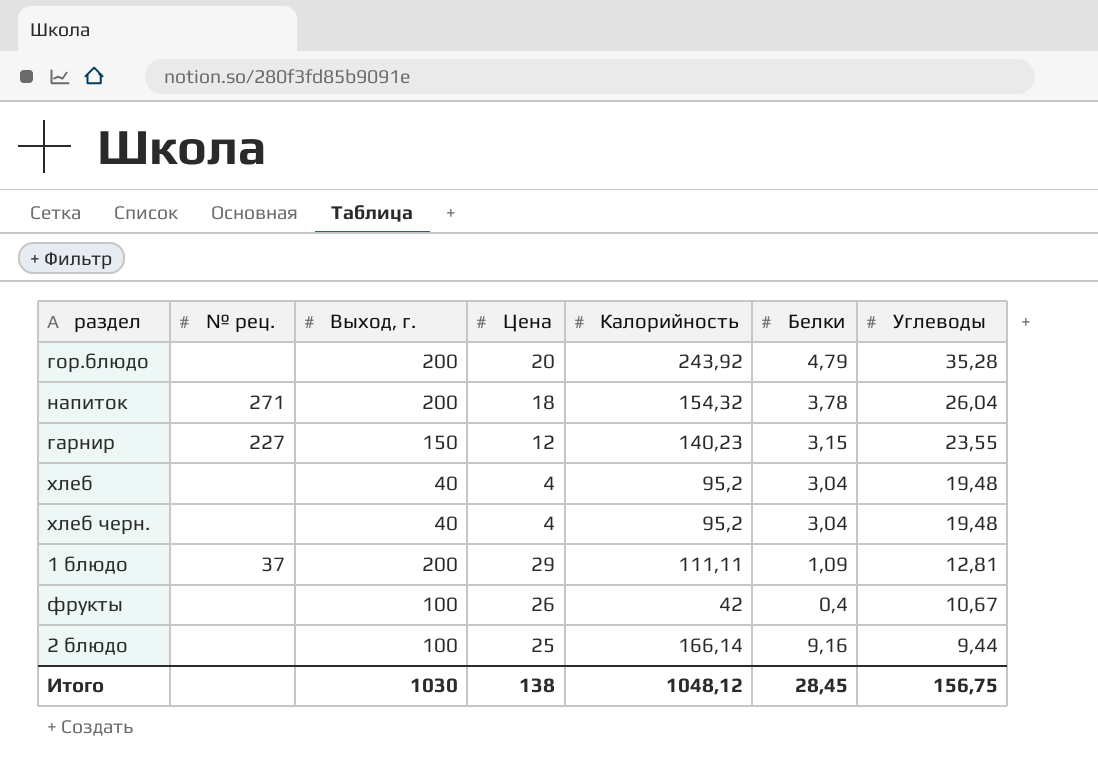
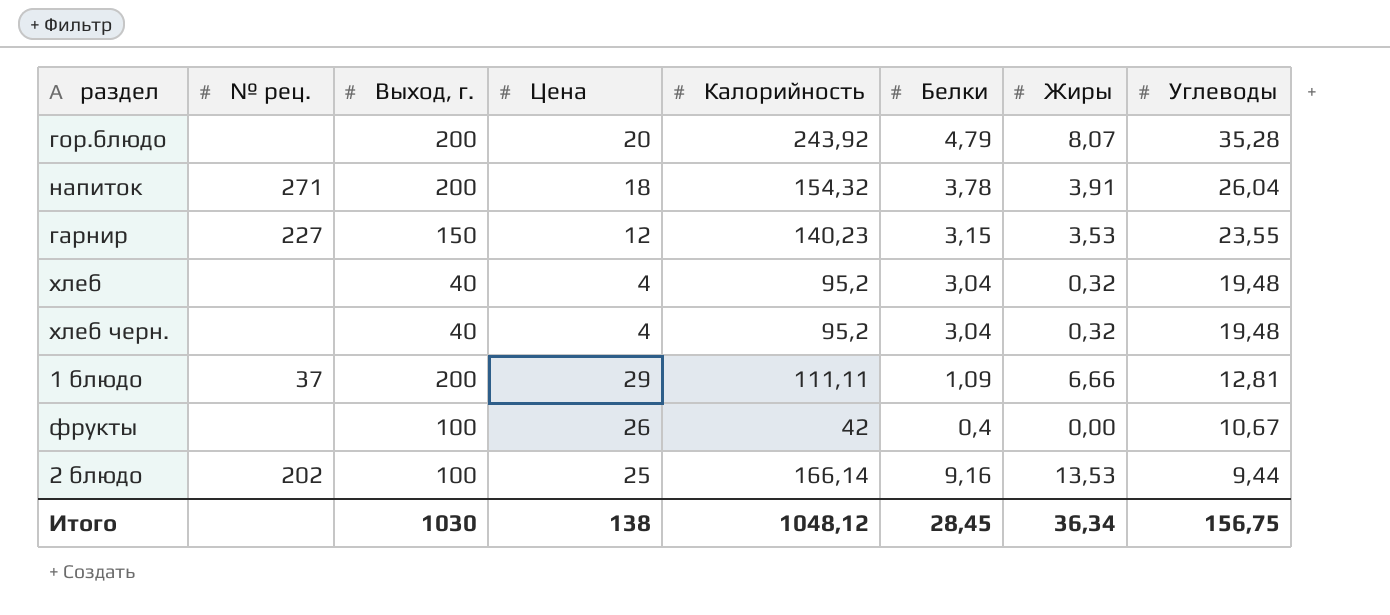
column Жиры | position: none -> 7
2 блюдо | № рец.: none -> 202

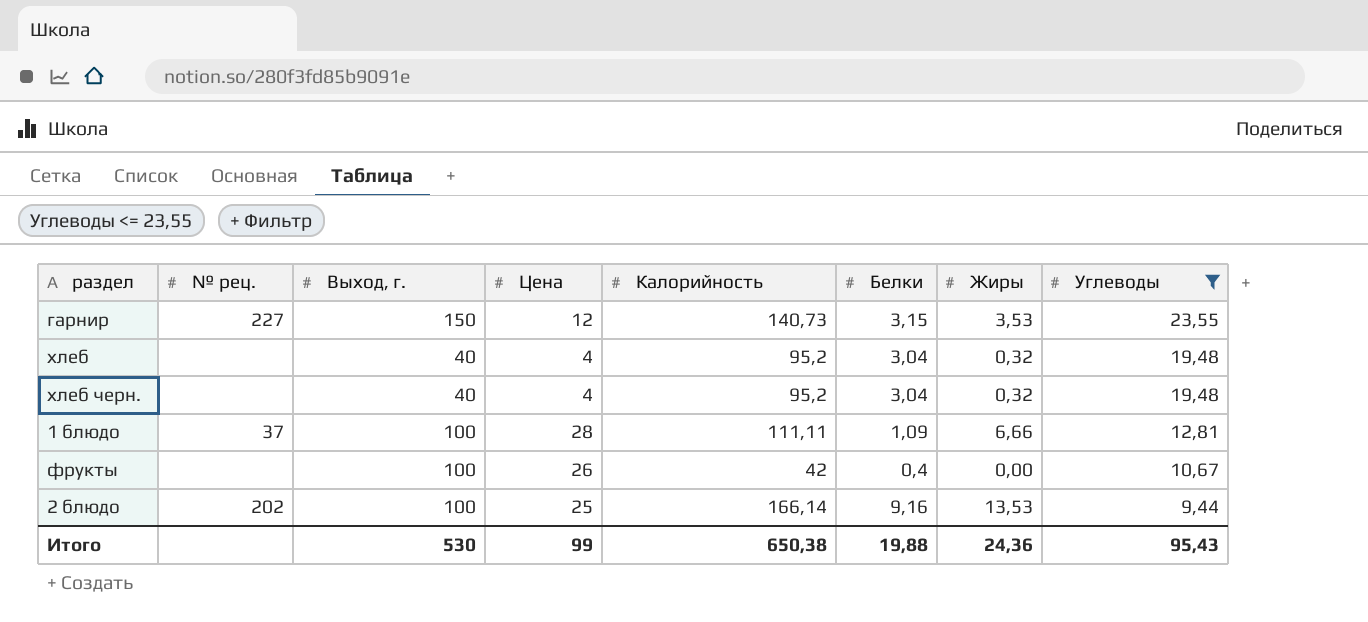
filter: none -> Углеводы <= 23,55
гарнир | Калорийность: 140,23 -> 140,73
1 блюдо | Выход, г.: 200 -> 100
1 блюдо | Цена: 29 -> 28
Итого | Выход, г.: 1030 -> 530
Итого | Цена: 138 -> 99
Итого | Калорийность: 1048,12 -> 650,38
Итого | Белки: 28,45 -> 19,88
Итого | Жиры: 36,34 -> 24,36
Итого | Углеводы: 156,75 -> 95,43

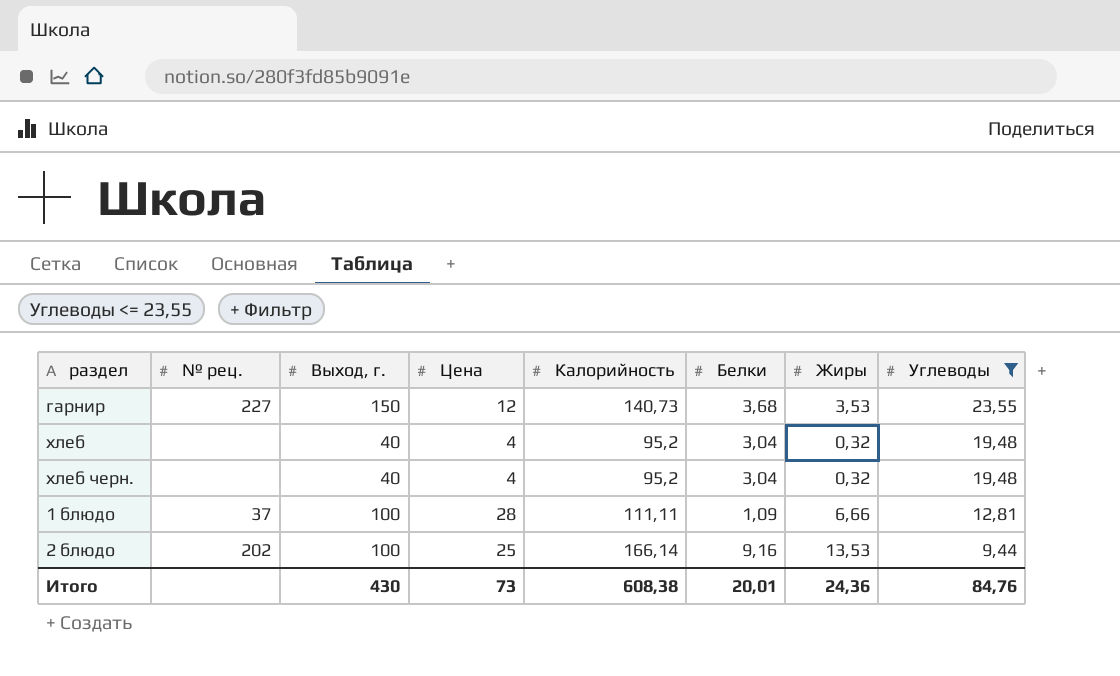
row фрукты: none | 100 | 26 | 42 | 0,4 | 0,00 | 10,67 -> none
гарнир | Белки: 3,15 -> 3,68
Итого | Выход, г.: 530 -> 430
Итого | Цена: 99 -> 73
Итого | Калорийность: 650,38 -> 608,38
Итого | Белки: 19,88 -> 20,01
Итого | Углеводы: 95,43 -> 84,76

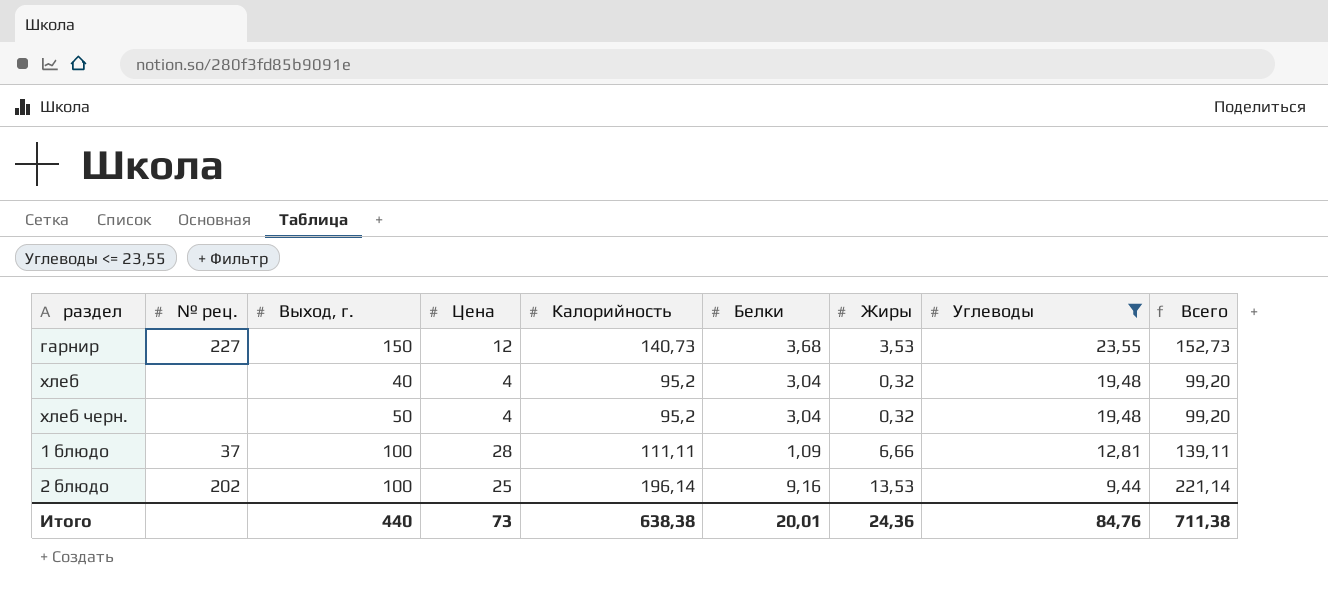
column Всего | formula: none -> [Цена] + [Калорийность]
хлеб черн. | Выход, г.: 40 -> 50
2 блюдо | Калорийность: 166,14 -> 196,14
Итого | Выход, г.: 430 -> 440
Итого | Калорийность: 608,38 -> 638,38

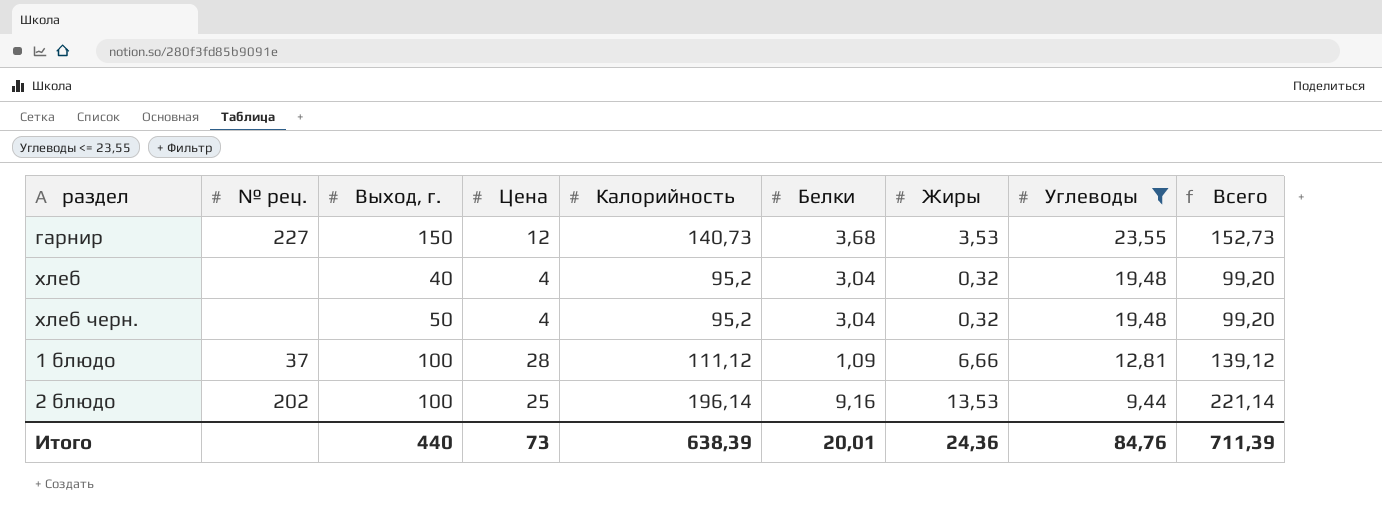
1 блюдо | Калорийность: 111,11 -> 111,12
1 блюдо | Всего: 139,11 -> 139,12
Итого | Калорийность: 638,38 -> 638,39
Итого | Всего: 711,38 -> 711,39

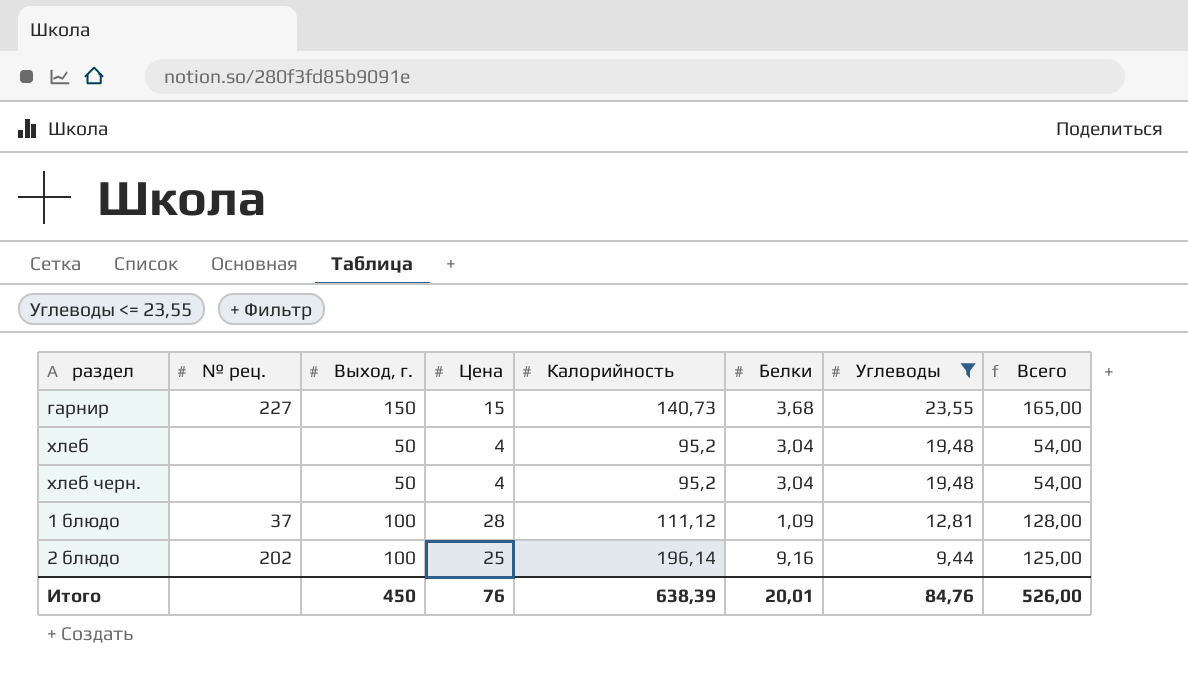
column Жиры | position: 7 -> none
column Всего | formula: [Цена] + [Калорийность] -> [Выход, г.] + [Цена]
гарнир | Цена: 12 -> 15
хлеб | Выход, г.: 40 -> 50
Итого | Выход, г.: 440 -> 450
Итого | Цена: 73 -> 76
Итого | Всего: 711,39 -> 526,00

